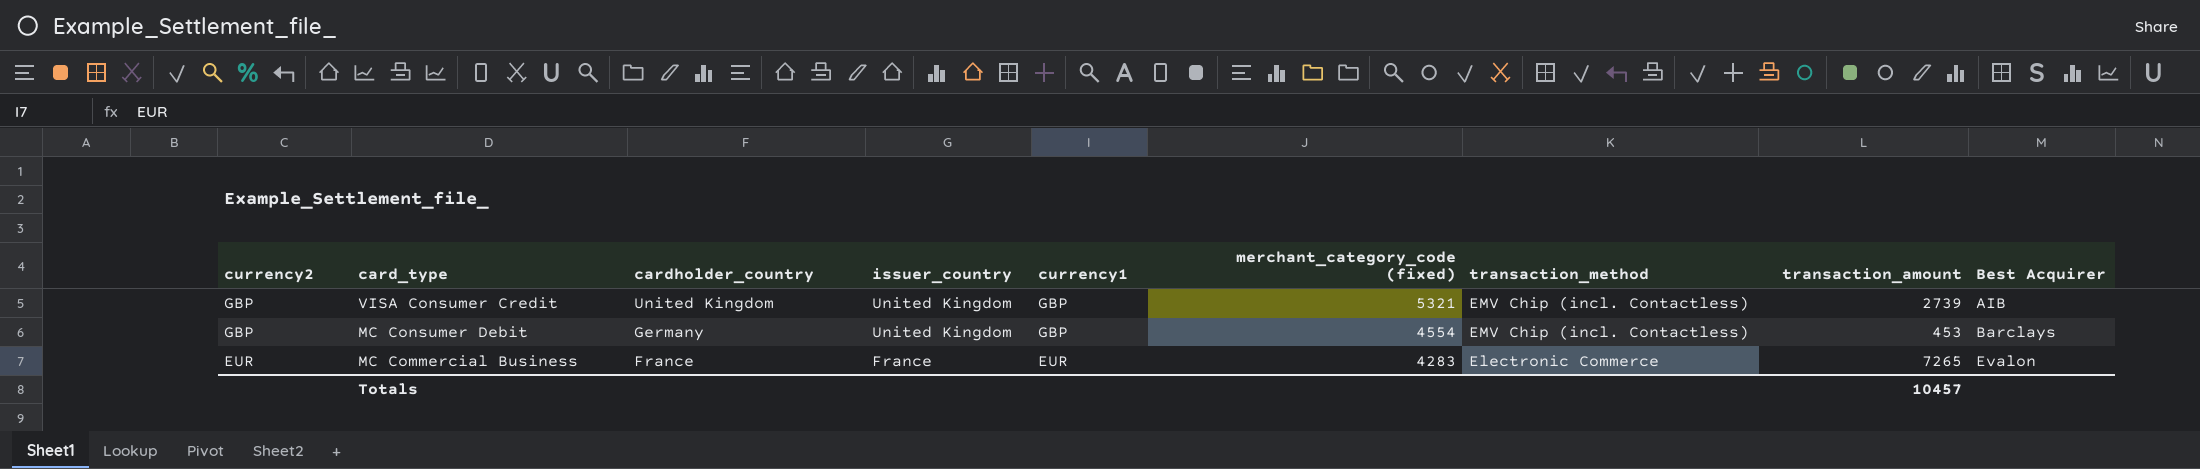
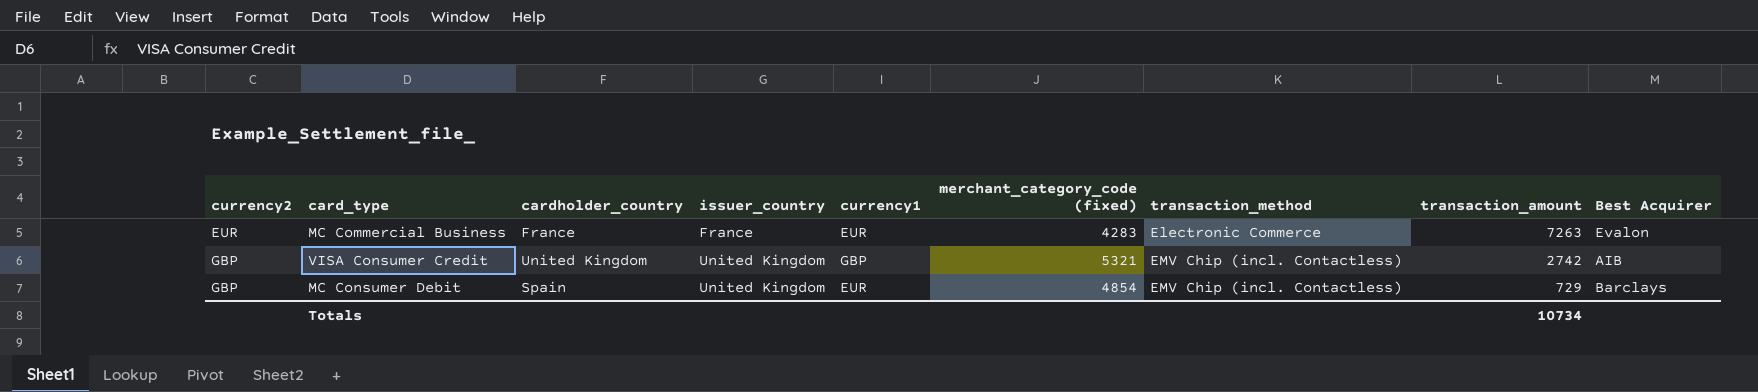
row order: currency2 descending -> currency2 ascending
MC Commercial Business | transaction_amount: 7265 -> 7263
VISA Consumer Credit | transaction_amount: 2739 -> 2742
MC Consumer Debit | cardholder_country: Germany -> Spain
MC Consumer Debit | currency1: GBP -> EUR
MC Consumer Debit | merchant_category_code (fixed): 4554 -> 4854
MC Consumer Debit | transaction_amount: 453 -> 729
Totals | transaction_amount: 10457 -> 10734

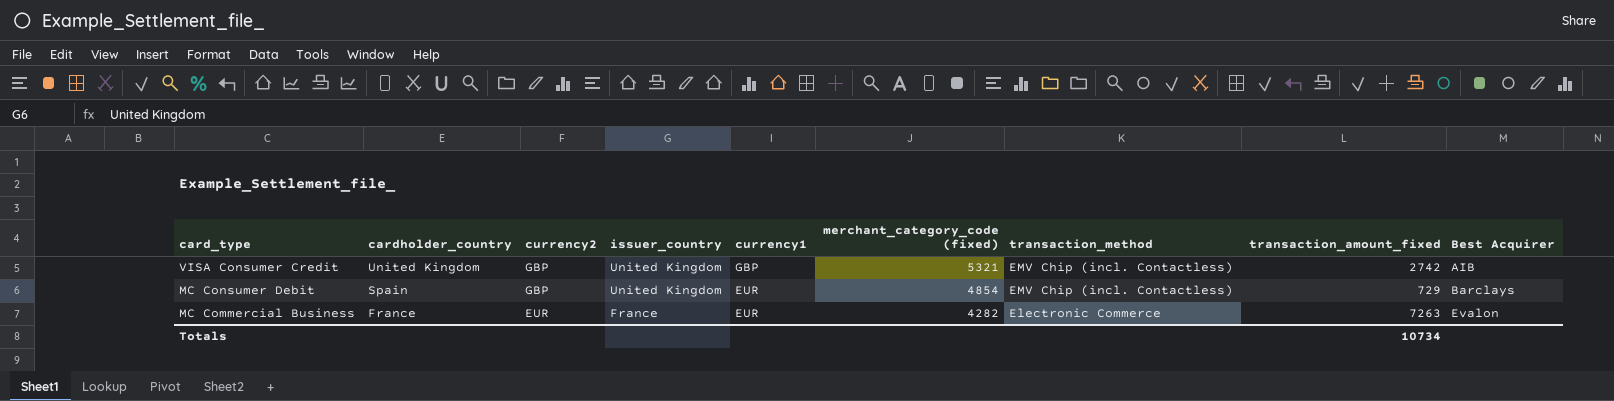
row order: currency2 ascending -> card_type descending
column currency2 | position: 1 -> 3
column name: transaction_amount -> transaction_amount_fixed
MC Commercial Business | merchant_category_code (fixed): 4283 -> 4282

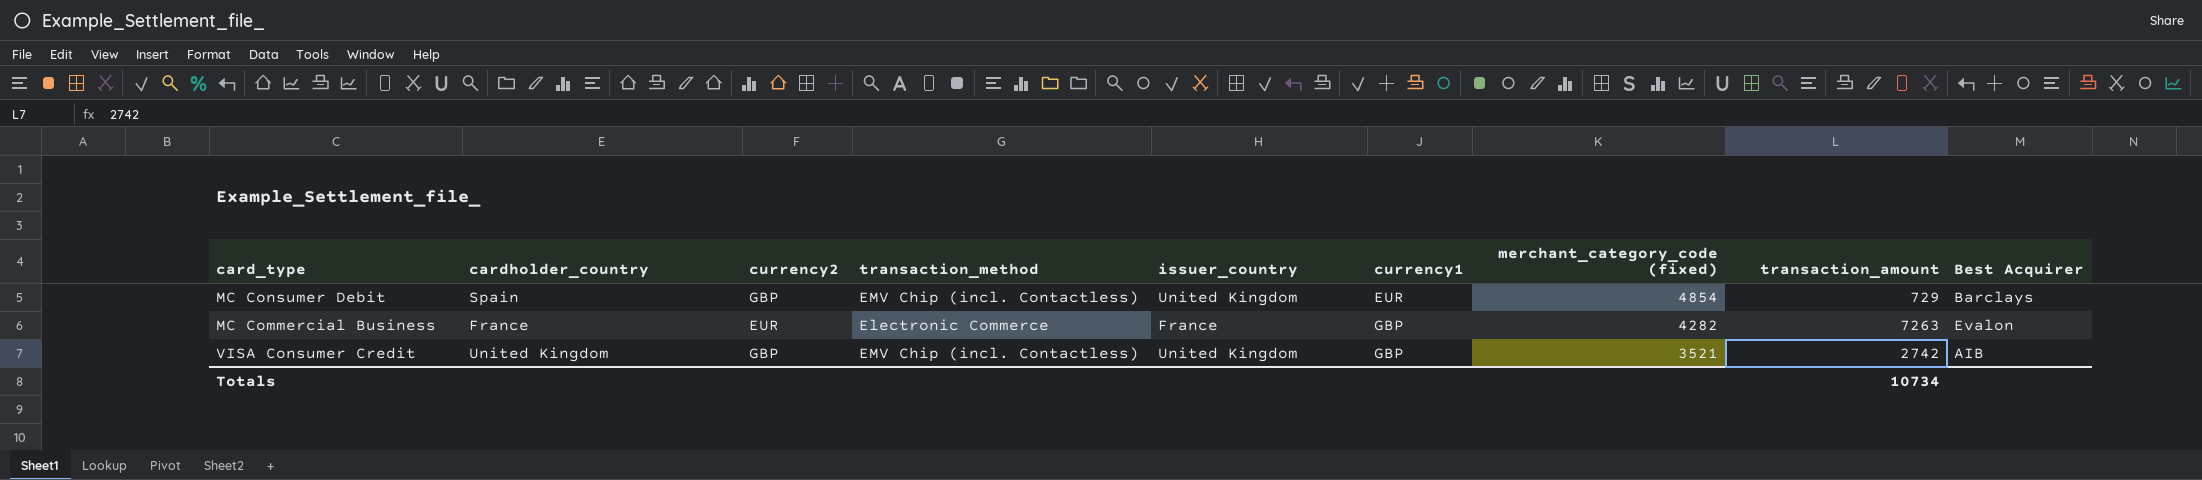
row order: card_type descending -> currency1 ascending
column transaction_method | position: 7 -> 4
column name: transaction_amount_fixed -> transaction_amount
MC Commercial Business | currency1: EUR -> GBP
VISA Consumer Credit | merchant_category_code (fixed): 5321 -> 3521

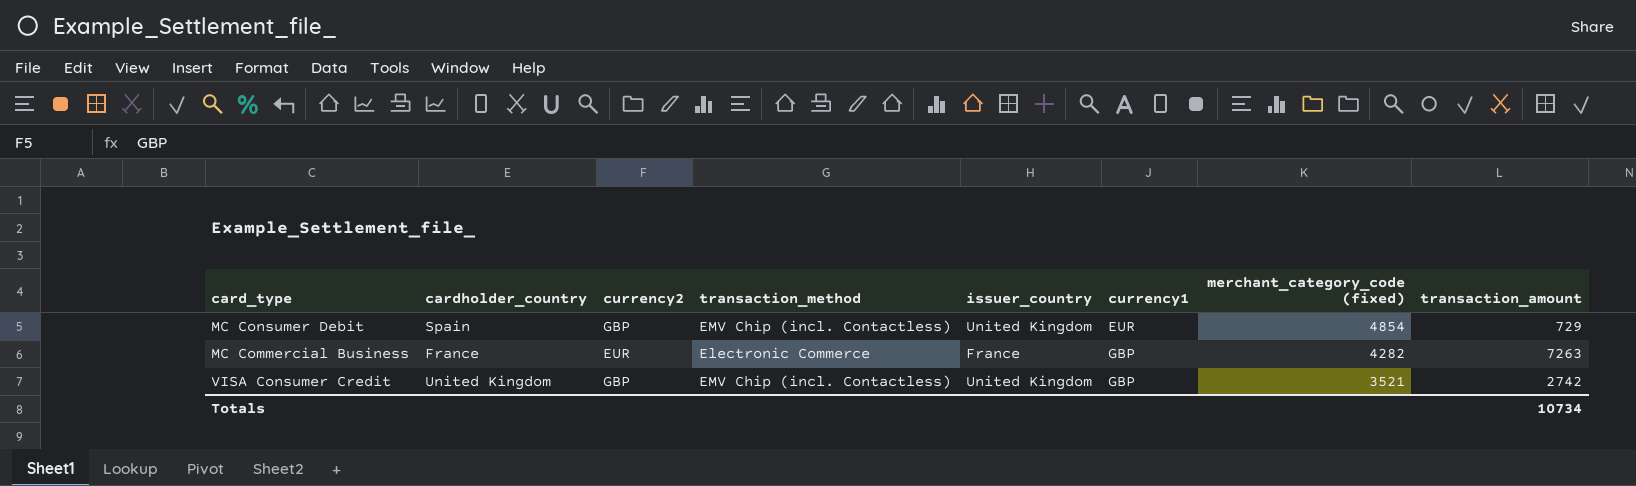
column Best Acquirer | position: 9 -> none

